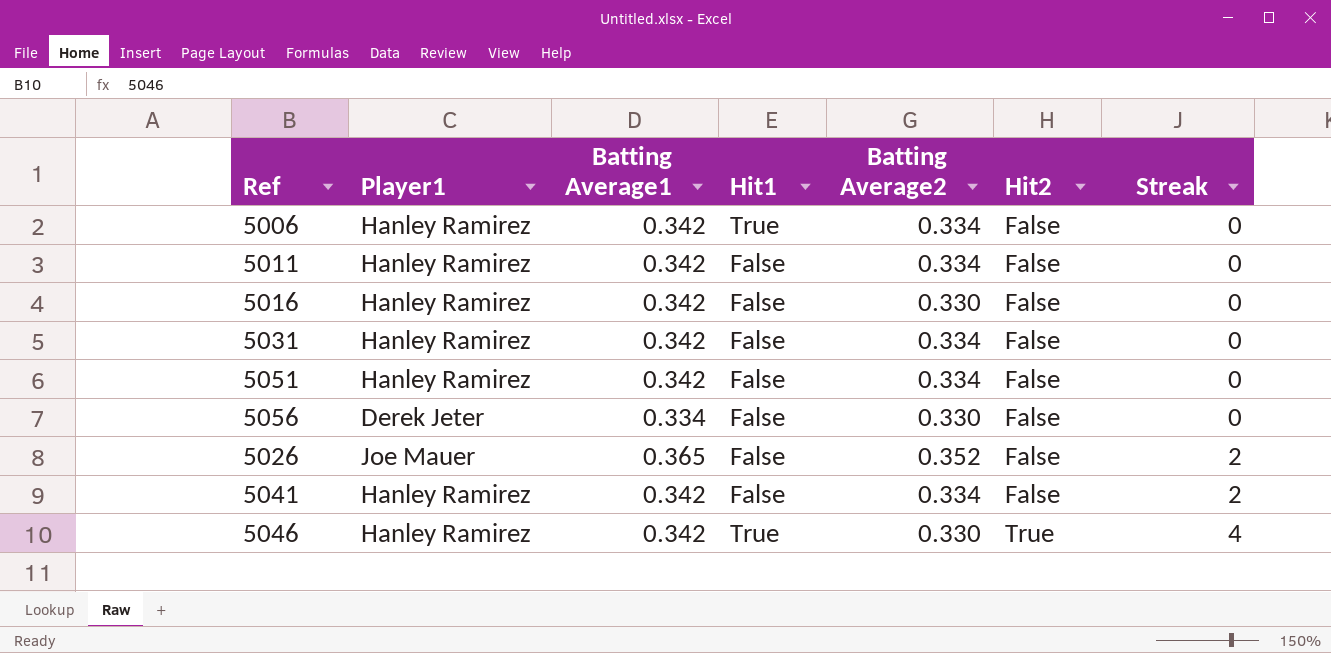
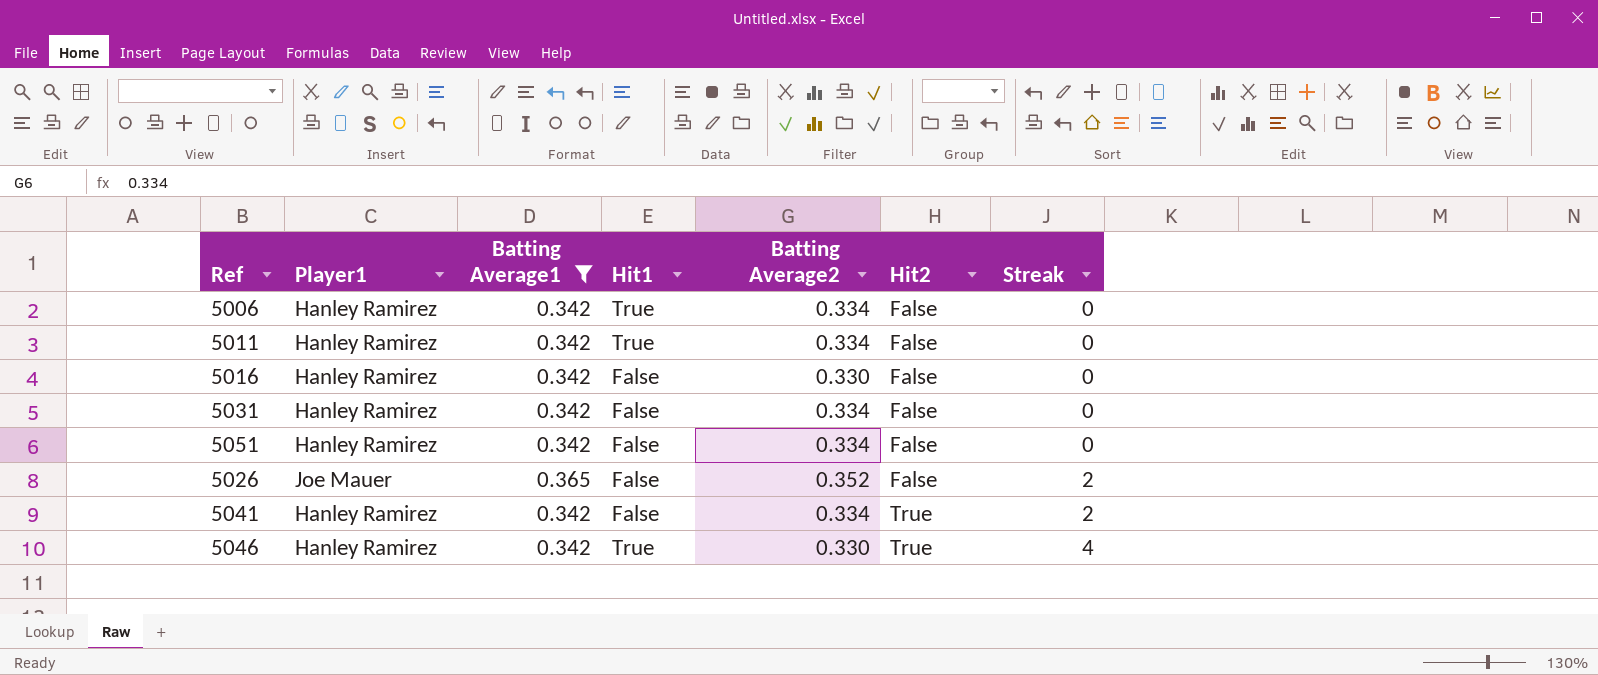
filter: none -> Batting Average1 != 0.334
5011 | Hit1: False -> True
5041 | Hit2: False -> True

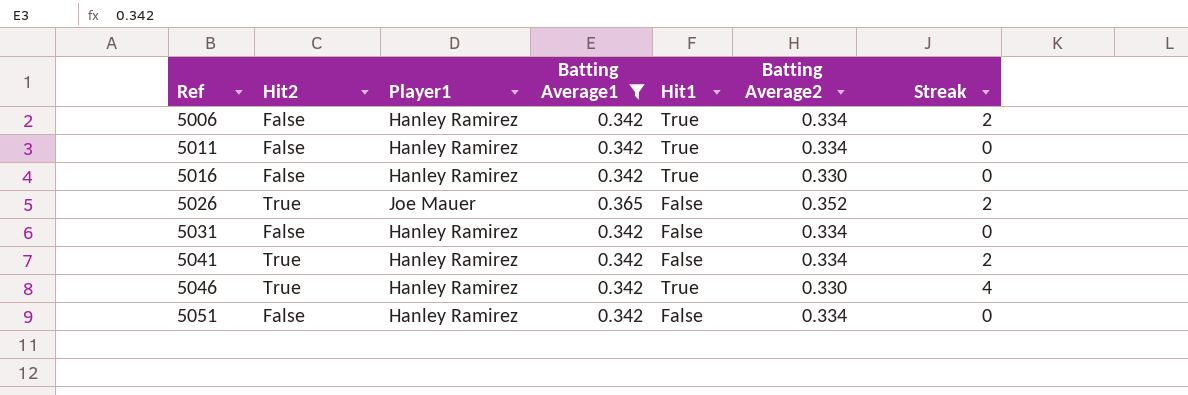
row order: Hit2 ascending -> Ref ascending
column Hit2 | position: 6 -> 2
5006 | Streak: 0 -> 2
5016 | Hit1: False -> True
5026 | Hit2: False -> True

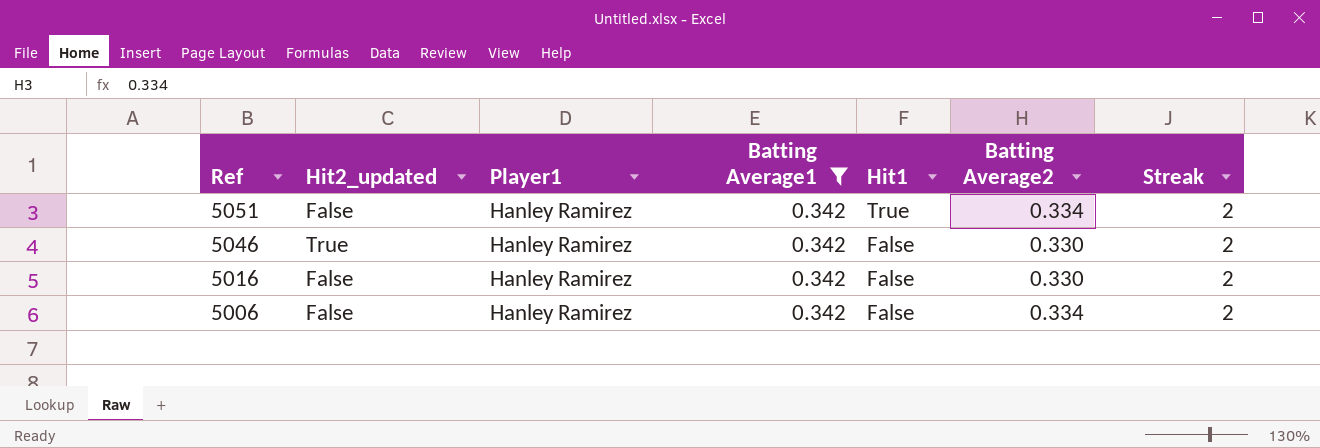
row order: Ref ascending -> Ref descending
column name: Hit2 -> Hit2_updated
row 5011: False | Hanley Ramirez | 0.342 | True | 0.334 | 0 -> none
row 5026: True | Joe Mauer | 0.365 | False | 0.352 | 2 -> none
row 5031: False | Hanley Ramirez | 0.342 | False | 0.334 | 0 -> none
row 5041: True | Hanley Ramirez | 0.342 | False | 0.334 | 2 -> none
5051 | Hit1: False -> True
5051 | Streak: 0 -> 2
5046 | Hit1: True -> False
5046 | Streak: 4 -> 2
5016 | Hit1: True -> False
5016 | Streak: 0 -> 2
5006 | Hit1: True -> False

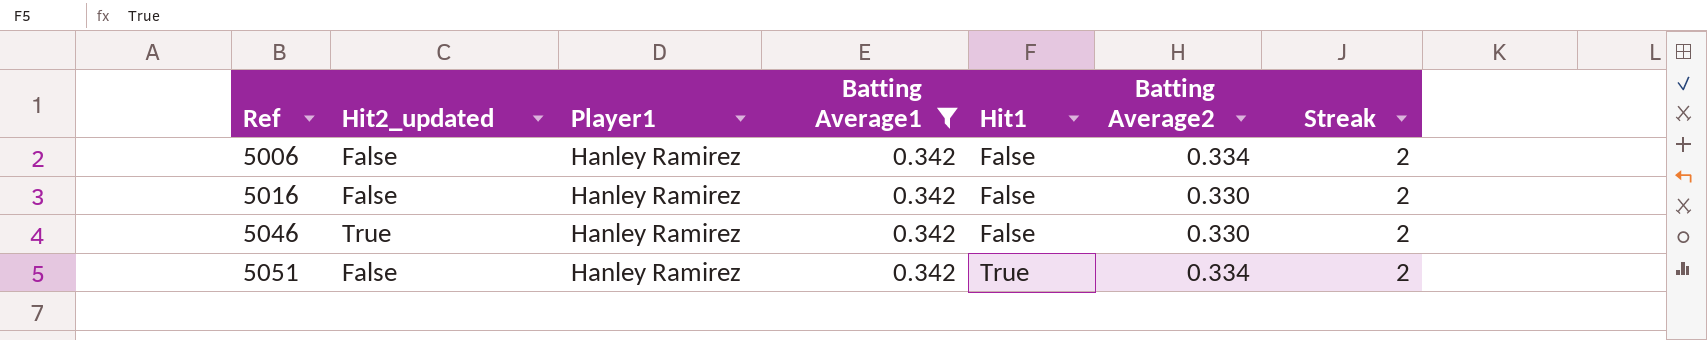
row order: Ref descending -> Ref ascending

